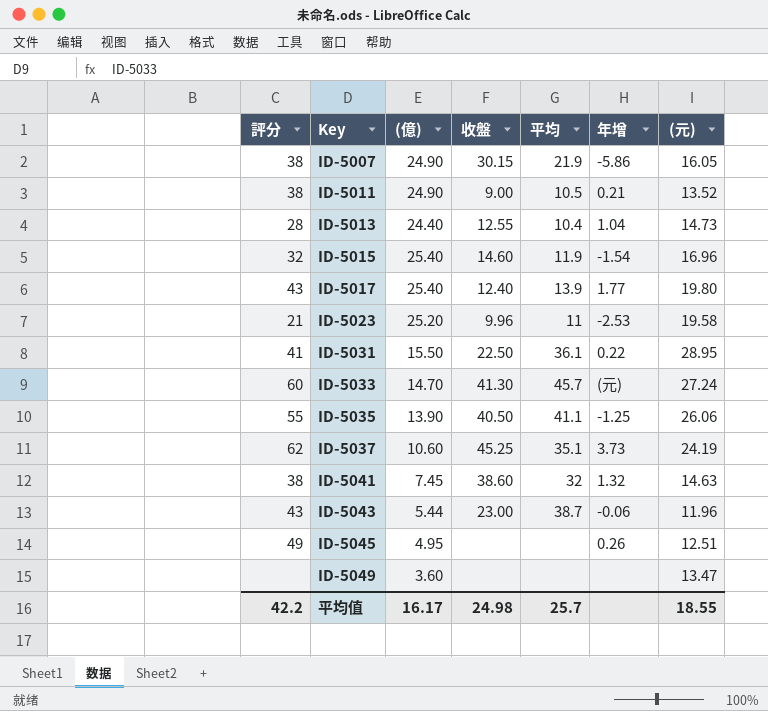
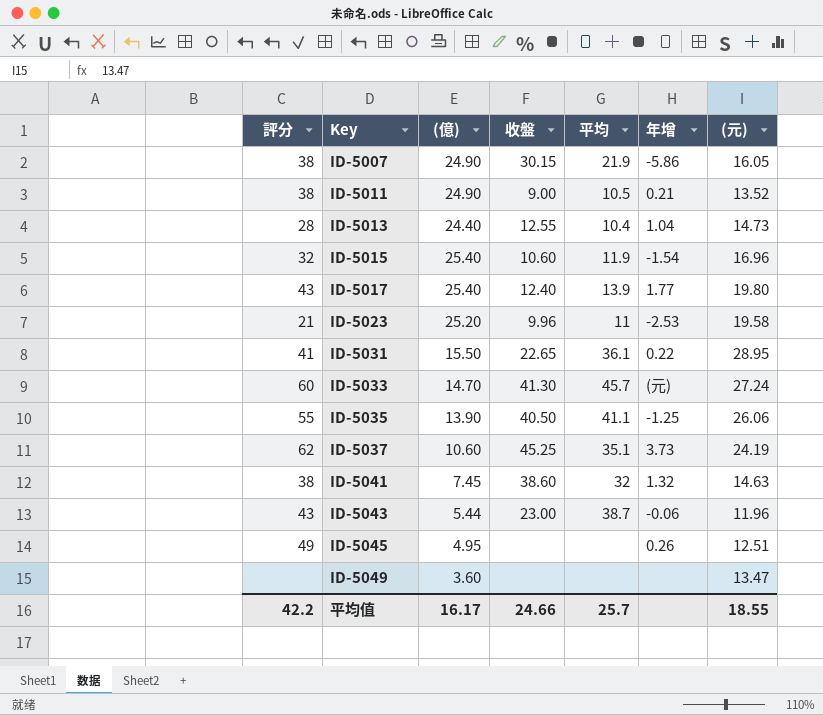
ID-5015 | 收盤: 14.60 -> 10.60
ID-5031 | 收盤: 22.50 -> 22.65
平均值 | 收盤: 24.98 -> 24.66

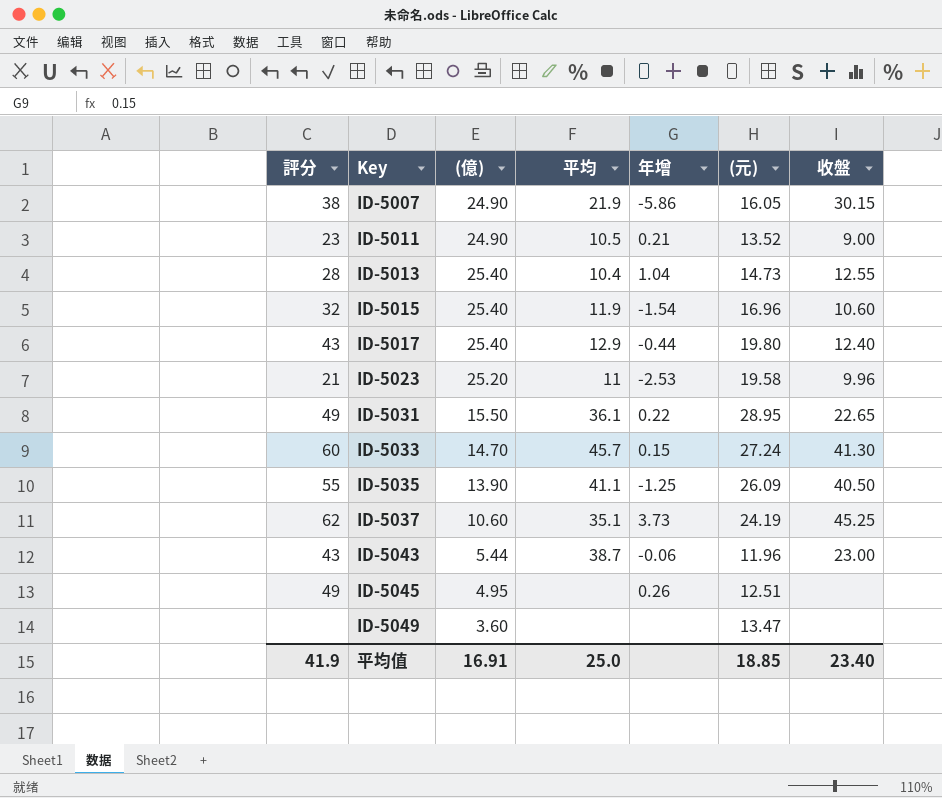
column 收盤 | position: 4 -> 7
row ID-5041: 38 | 7.45 | 38.60 | 32 | 1.32 | 14.63 -> none
ID-5011 | 評分: 38 -> 23
ID-5013 | (億): 24.40 -> 25.40
ID-5017 | 平均: 13.9 -> 12.9
ID-5017 | 年增: 1.77 -> -0.44
ID-5031 | 評分: 41 -> 49
ID-5033 | 年增: (元) -> 0.15
ID-5035 | (元): 26.06 -> 26.09
平均值 | 評分: 42.2 -> 41.9
平均值 | (億): 16.17 -> 16.91
平均值 | 平均: 25.7 -> 25.0
平均值 | (元): 18.55 -> 18.85
平均值 | 收盤: 24.66 -> 23.40

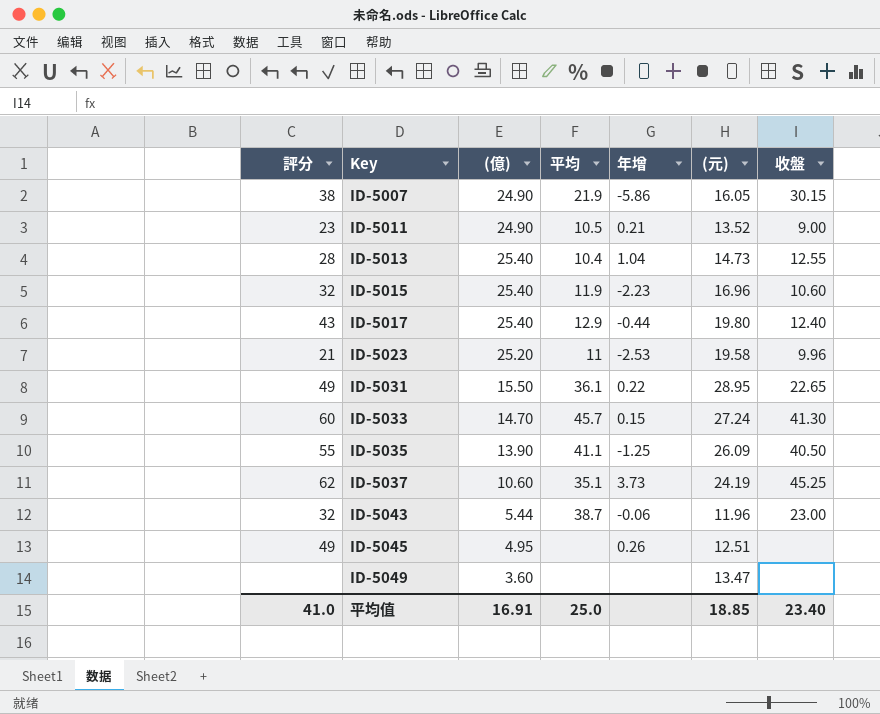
ID-5015 | 年增: -1.54 -> -2.23
ID-5043 | 評分: 43 -> 32
平均值 | 評分: 41.9 -> 41.0

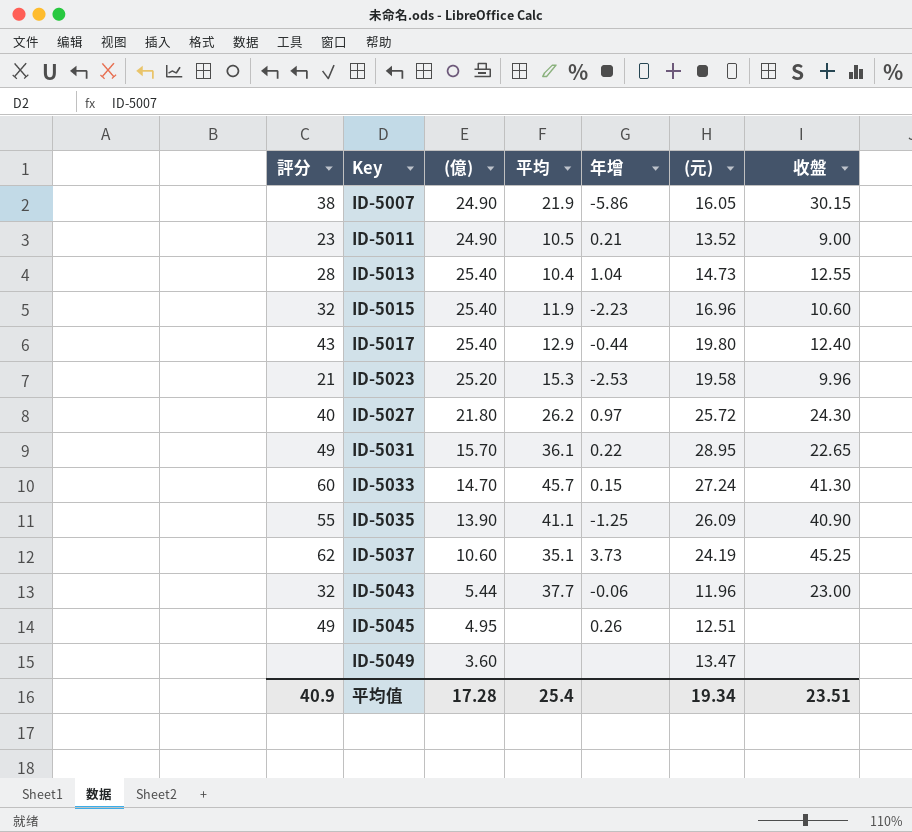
ID-5023 | 平均: 11 -> 15.3
row ID-5027: none -> 40 | 21.80 | 26.2 | 0.97 | 25.72 | 24.30
ID-5031 | (億): 15.50 -> 15.70
ID-5035 | 收盤: 40.50 -> 40.90
ID-5043 | 平均: 38.7 -> 37.7
平均值 | 評分: 41.0 -> 40.9
平均值 | (億): 16.91 -> 17.28
平均值 | 平均: 25.0 -> 25.4
平均值 | (元): 18.85 -> 19.34
平均值 | 收盤: 23.40 -> 23.51

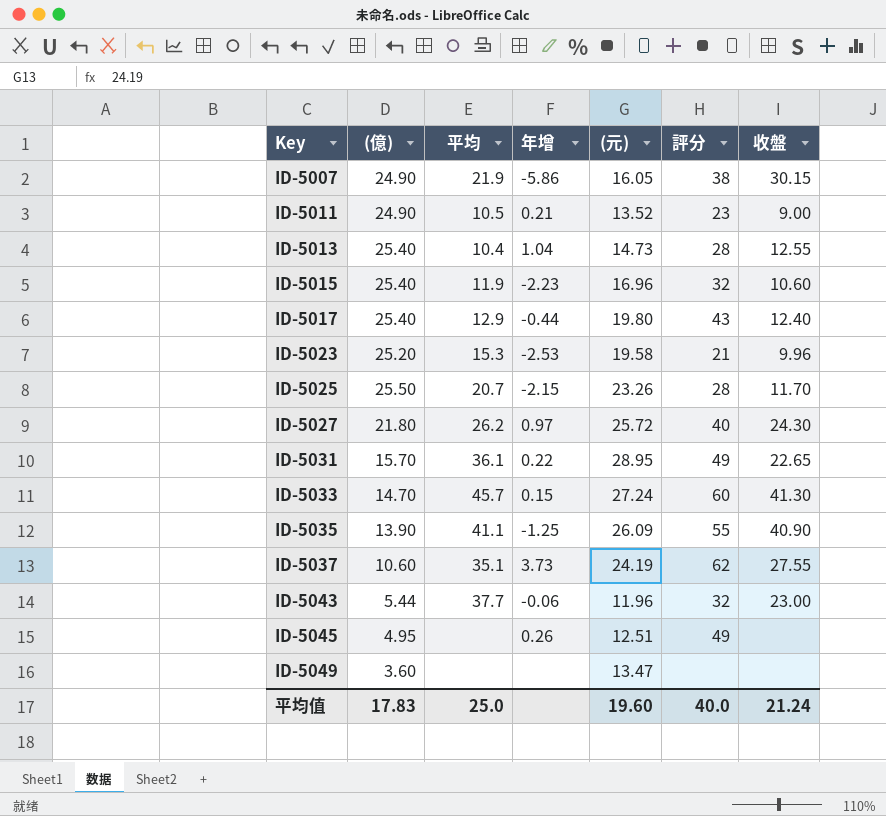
column 評分 | position: 1 -> 6
row ID-5025: none -> 25.50 | 20.7 | -2.15 | 23.26 | 28 | 11.70
ID-5037 | 收盤: 45.25 -> 27.55
平均值 | (億): 17.28 -> 17.83
平均值 | 平均: 25.4 -> 25.0
平均值 | (元): 19.34 -> 19.60
平均值 | 評分: 40.9 -> 40.0
平均值 | 收盤: 23.51 -> 21.24

